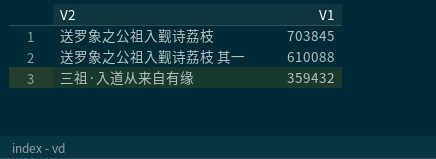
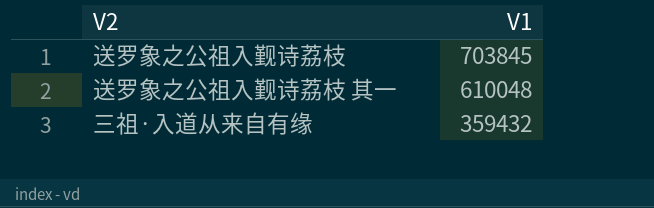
送罗象之公祖入觐诗荔枝 其一 | V1: 610088 -> 610048

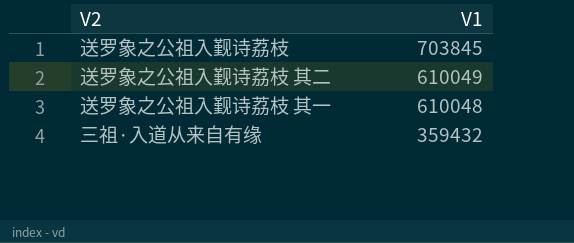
row 送罗象之公祖入觐诗荔枝 其二: none -> 610049

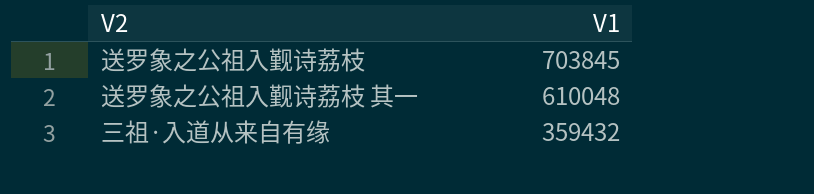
row 送罗象之公祖入觐诗荔枝 其二: 610049 -> none

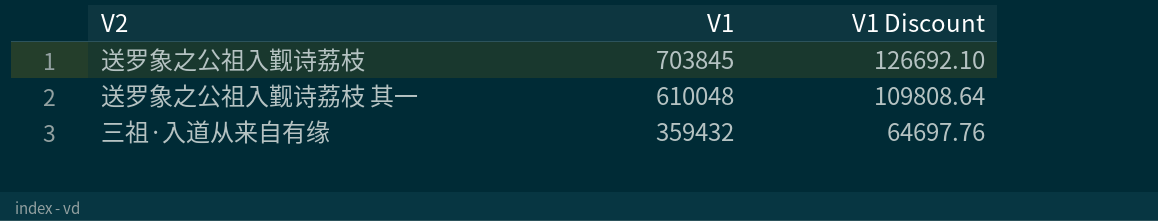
column V1 Discount | formula: none -> [V1] * 0.18

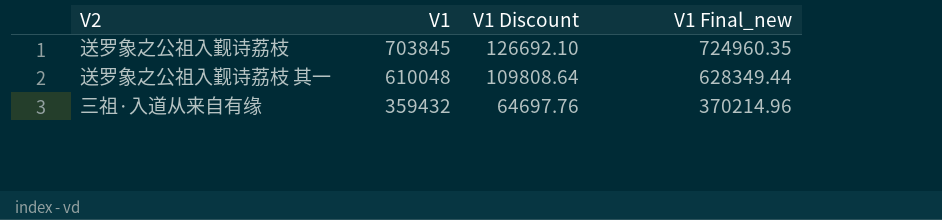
column V1 Final_new | formula: none -> [V1] * 1.03

